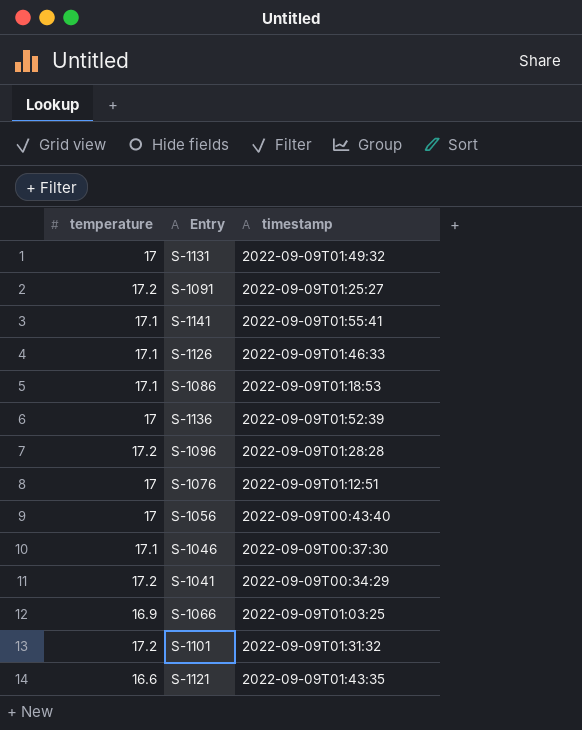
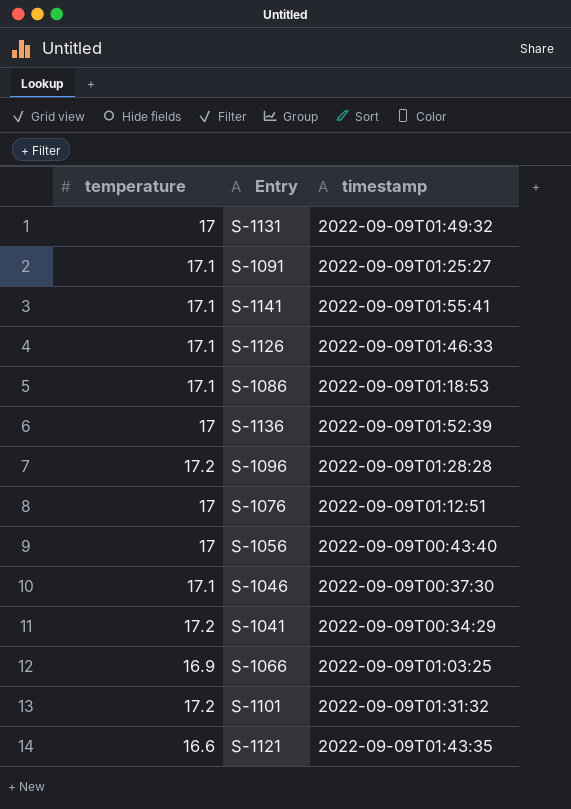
S-1091 | temperature: 17.2 -> 17.1

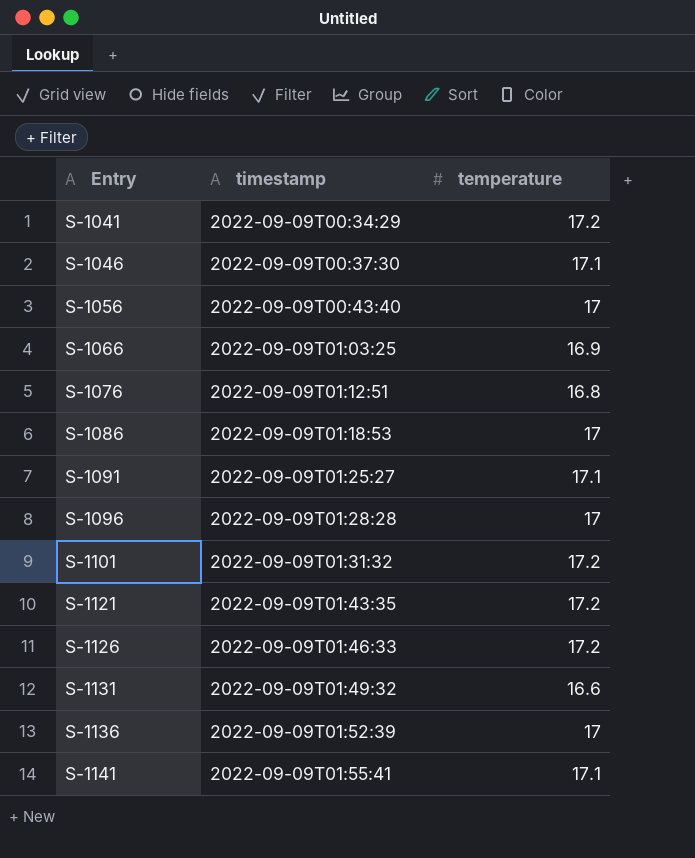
row order: none -> Entry ascending
column temperature | position: 1 -> 3
S-1076 | temperature: 17 -> 16.8
S-1086 | temperature: 17.1 -> 17
S-1096 | temperature: 17.2 -> 17
S-1121 | temperature: 16.6 -> 17.2
S-1126 | temperature: 17.1 -> 17.2
S-1131 | temperature: 17 -> 16.6

